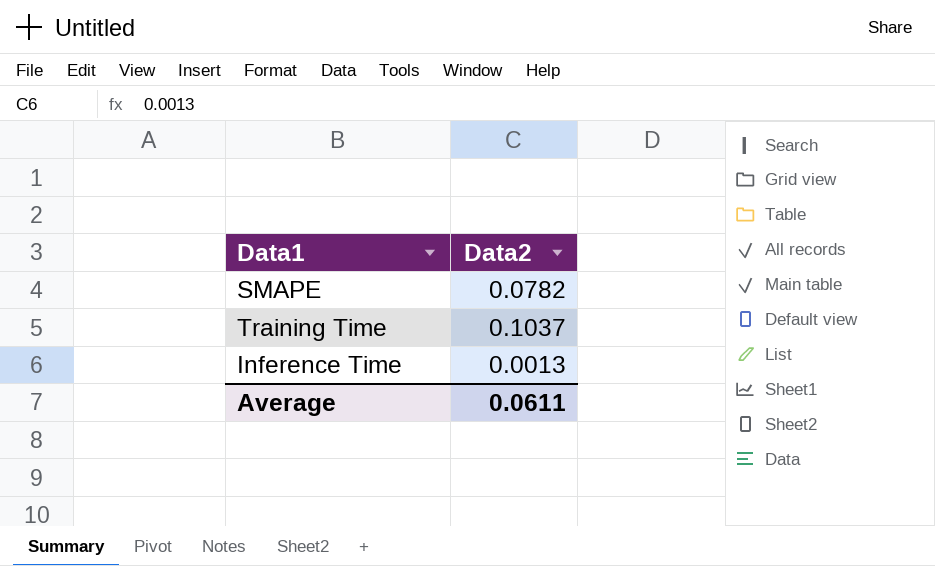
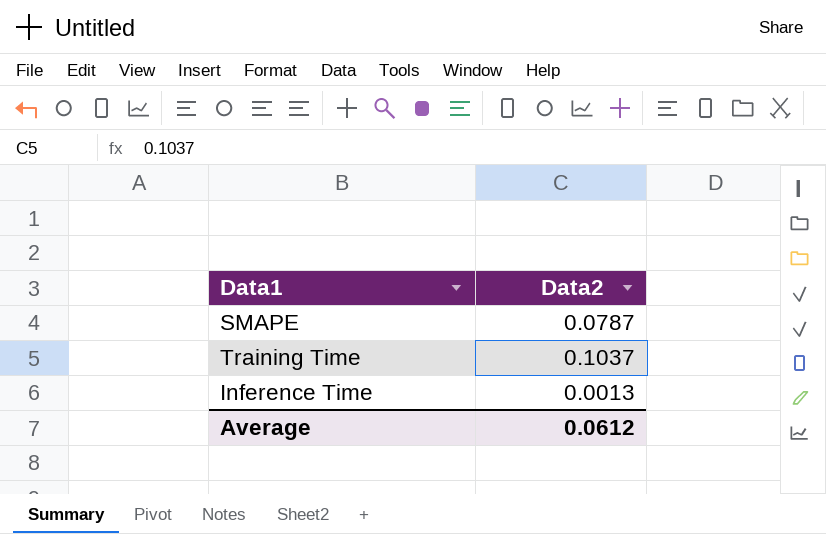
SMAPE | Data2: 0.0782 -> 0.0787
Average | Data2: 0.0611 -> 0.0612

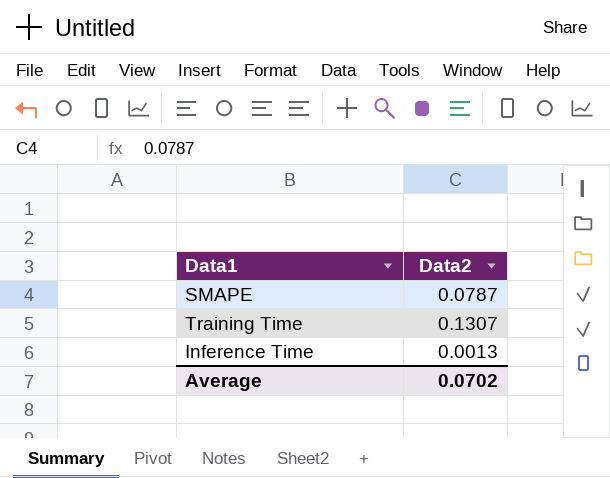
Training Time | Data2: 0.1037 -> 0.1307
Average | Data2: 0.0612 -> 0.0702

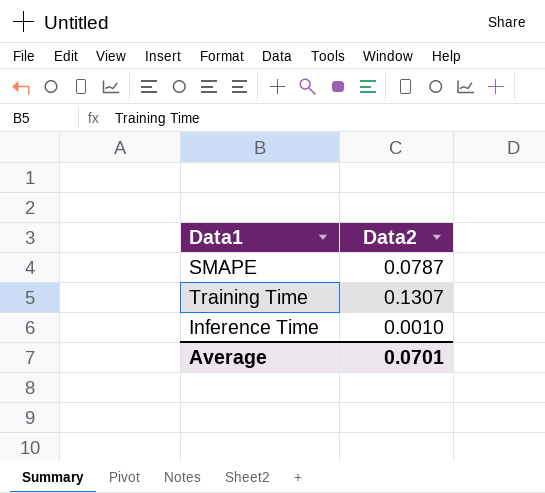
Inference Time | Data2: 0.0013 -> 0.0010
Average | Data2: 0.0702 -> 0.0701

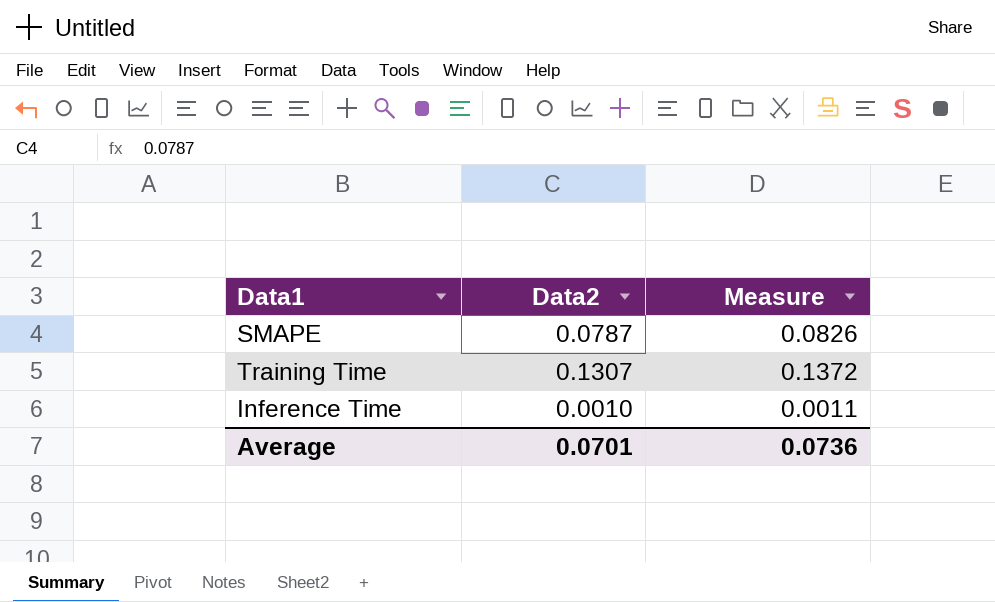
column Measure | formula: none -> [Data2] * 1.05

